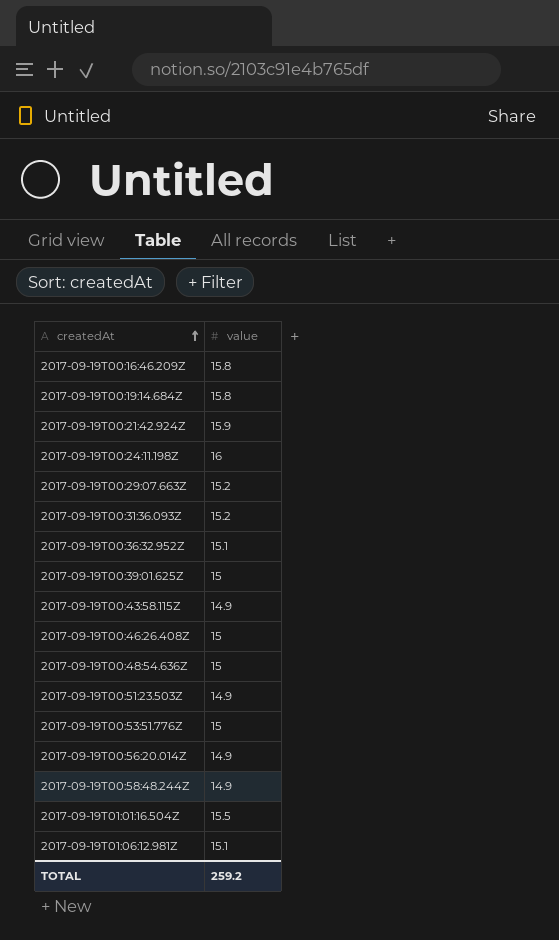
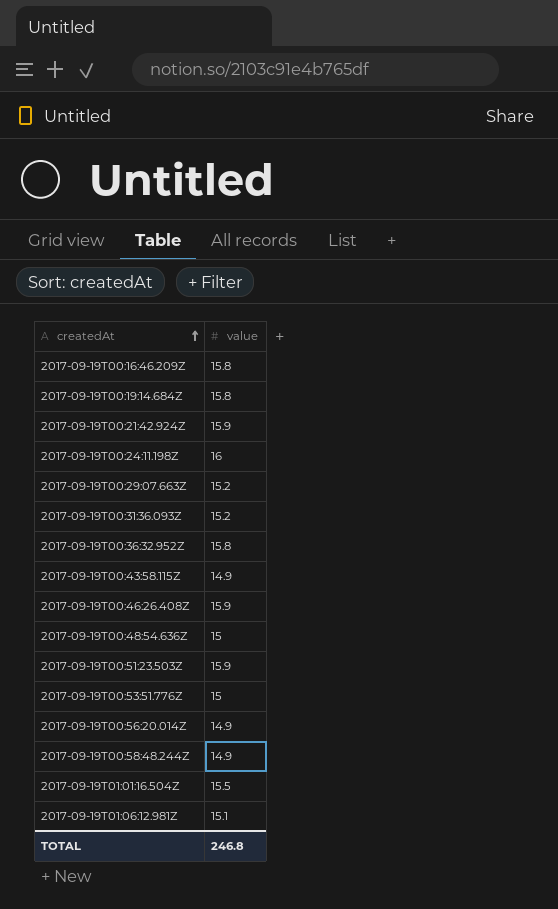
row 2017-09-19T00:39:01.625Z: 15 -> none
2017-09-19T00:36:32.952Z | value: 15.1 -> 15.8
2017-09-19T00:46:26.408Z | value: 15 -> 15.9
2017-09-19T00:51:23.503Z | value: 14.9 -> 15.9
TOTAL | value: 259.2 -> 246.8

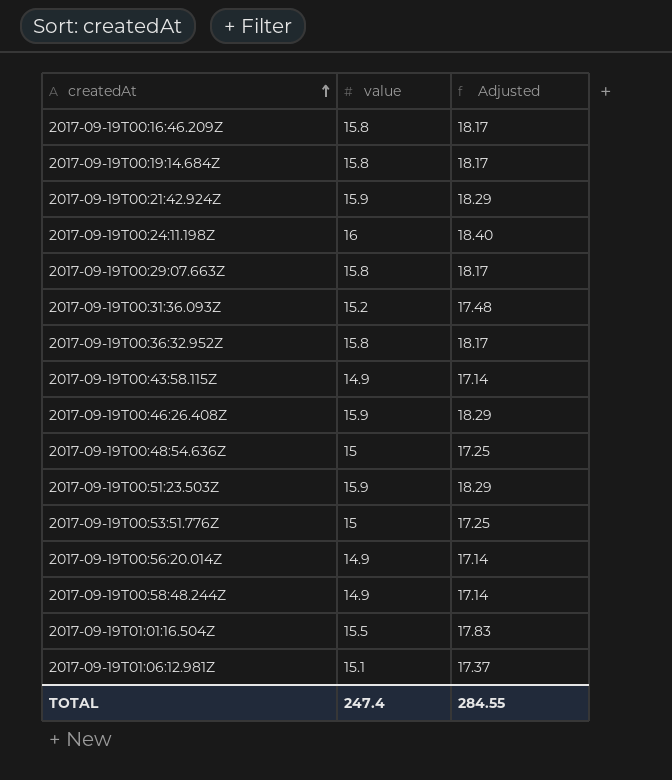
column Adjusted | formula: none -> [value] * 1.15
2017-09-19T00:29:07.663Z | value: 15.2 -> 15.8
TOTAL | value: 246.8 -> 247.4

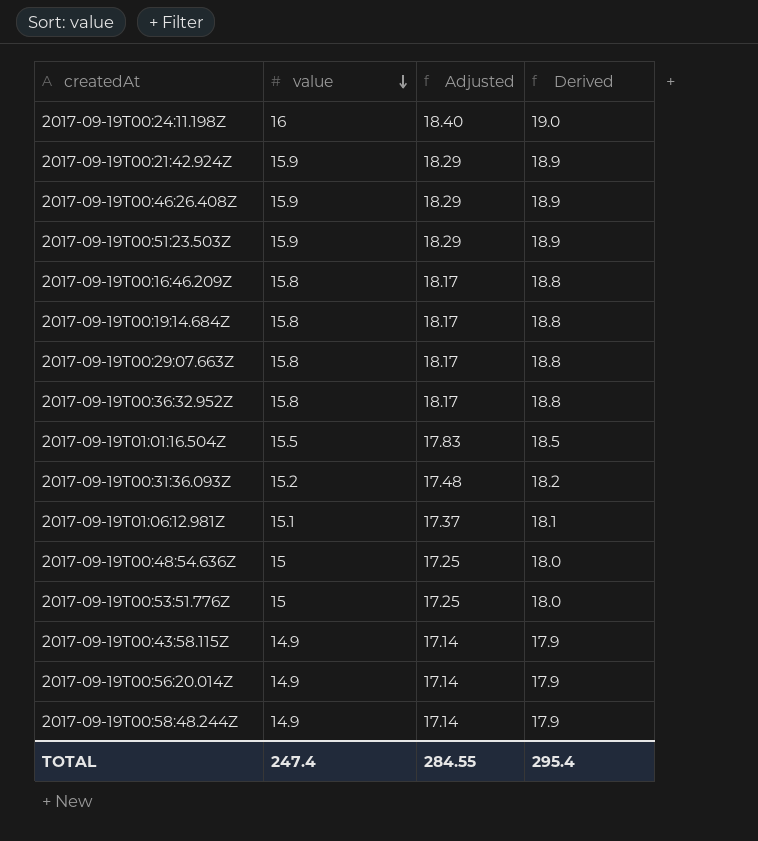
row order: createdAt ascending -> value descending
column Derived | formula: none -> [value] + 3

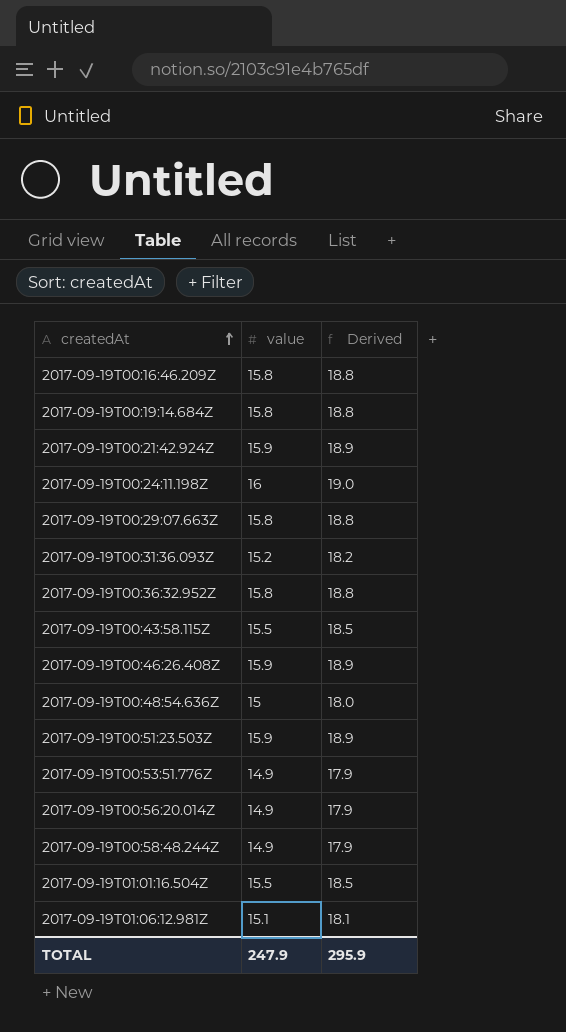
row order: value descending -> createdAt ascending
column Adjusted | formula: [value] * 1.15 -> none
2017-09-19T00:43:58.115Z | value: 14.9 -> 15.5
2017-09-19T00:43:58.115Z | Derived: 17.9 -> 18.5
2017-09-19T00:53:51.776Z | value: 15 -> 14.9
2017-09-19T00:53:51.776Z | Derived: 18.0 -> 17.9
TOTAL | value: 247.4 -> 247.9
TOTAL | Derived: 295.4 -> 295.9

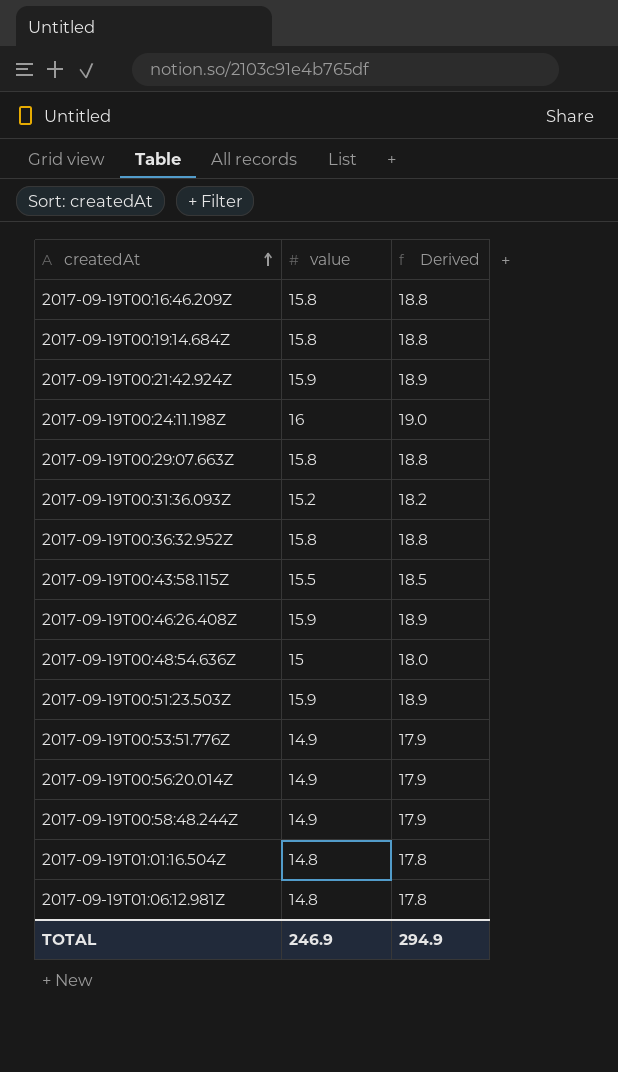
2017-09-19T01:01:16.504Z | value: 15.5 -> 14.8
2017-09-19T01:01:16.504Z | Derived: 18.5 -> 17.8
2017-09-19T01:06:12.981Z | value: 15.1 -> 14.8
2017-09-19T01:06:12.981Z | Derived: 18.1 -> 17.8
TOTAL | value: 247.9 -> 246.9
TOTAL | Derived: 295.9 -> 294.9

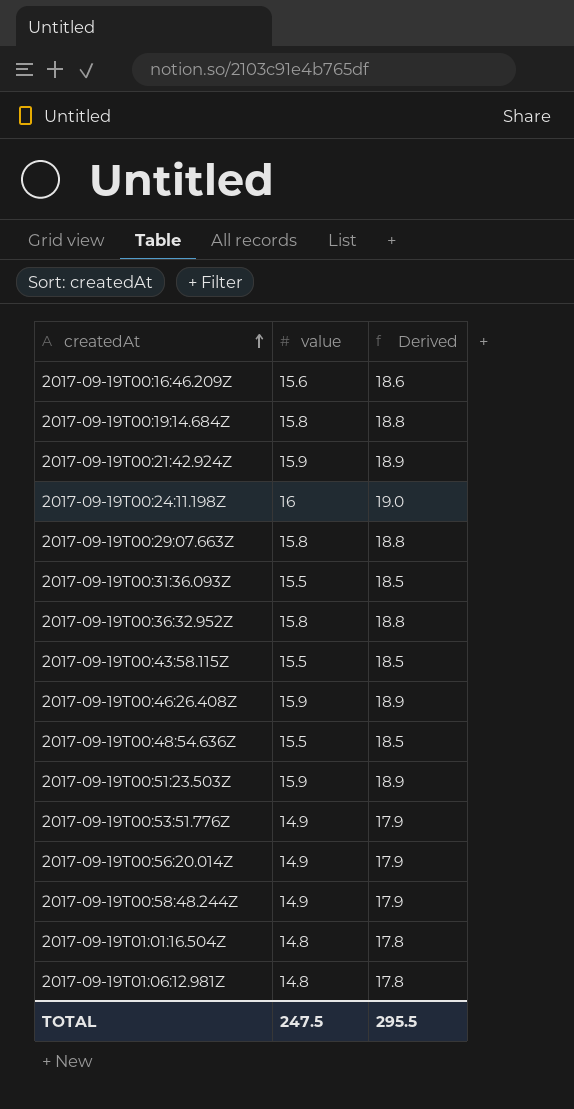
2017-09-19T00:16:46.209Z | value: 15.8 -> 15.6
2017-09-19T00:16:46.209Z | Derived: 18.8 -> 18.6
2017-09-19T00:31:36.093Z | value: 15.2 -> 15.5
2017-09-19T00:31:36.093Z | Derived: 18.2 -> 18.5
2017-09-19T00:48:54.636Z | value: 15 -> 15.5
2017-09-19T00:48:54.636Z | Derived: 18.0 -> 18.5
TOTAL | value: 246.9 -> 247.5
TOTAL | Derived: 294.9 -> 295.5

